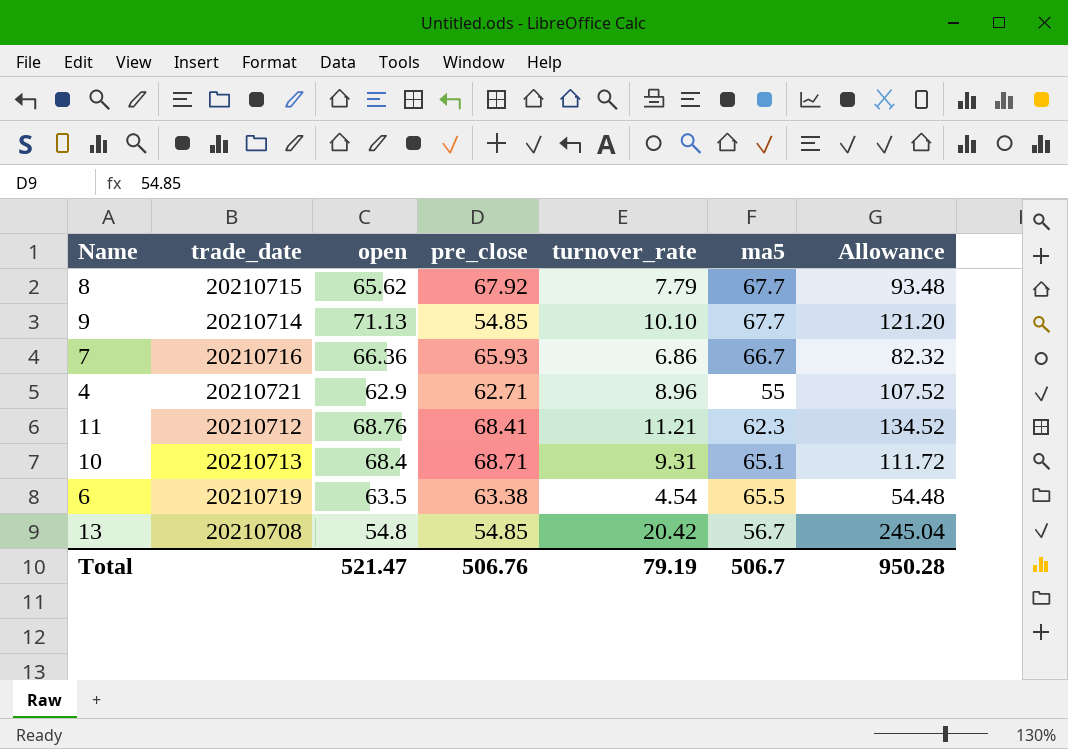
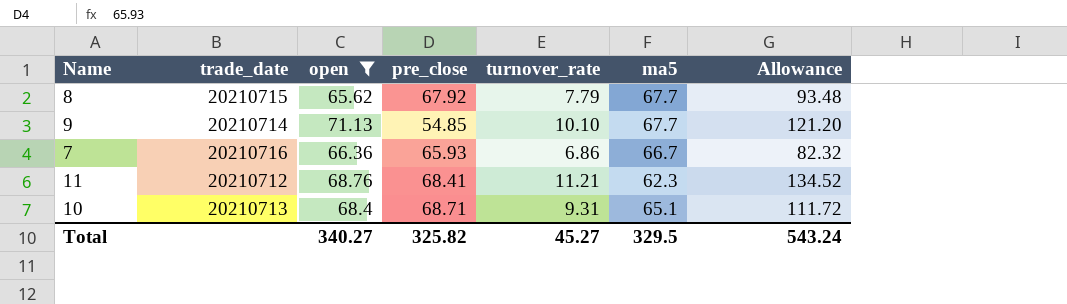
filter: none -> open >= 65.62
Total | open: 521.47 -> 340.27
Total | pre_close: 506.76 -> 325.82
Total | turnover_rate: 79.19 -> 45.27
Total | ma5: 506.7 -> 329.5
Total | Allowance: 950.28 -> 543.24

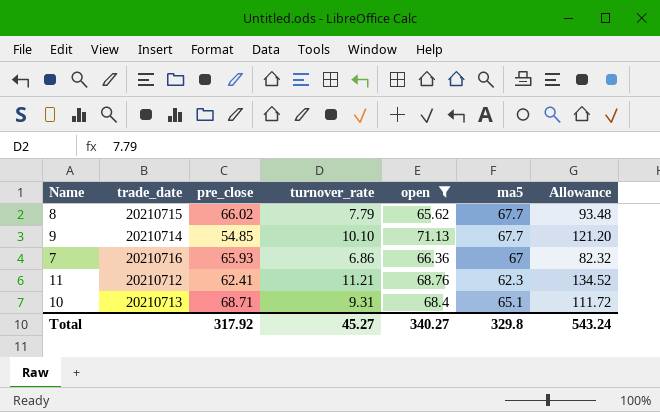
column open | position: 3 -> 5
8 | pre_close: 67.92 -> 66.02
7 | ma5: 66.7 -> 67
11 | pre_close: 68.41 -> 62.41
Total | pre_close: 325.82 -> 317.92
Total | ma5: 329.5 -> 329.8

